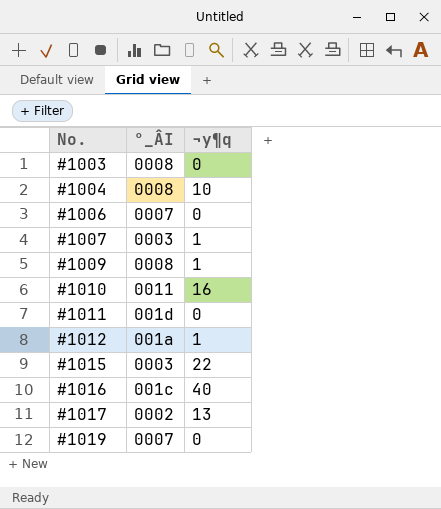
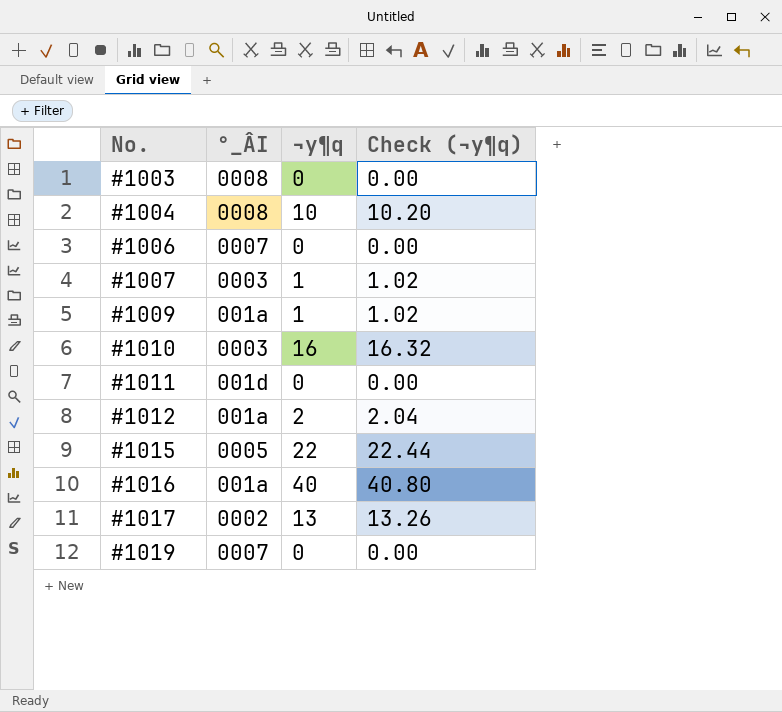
column Check (¬y¶q) | formula: none -> [¬y¶q] * 1.02
#1009 | °_ÂI: 0008 -> 001a
#1010 | °_ÂI: 0011 -> 0003
#1012 | ¬y¶q: 1 -> 2
#1015 | °_ÂI: 0003 -> 0005
#1016 | °_ÂI: 001c -> 001a

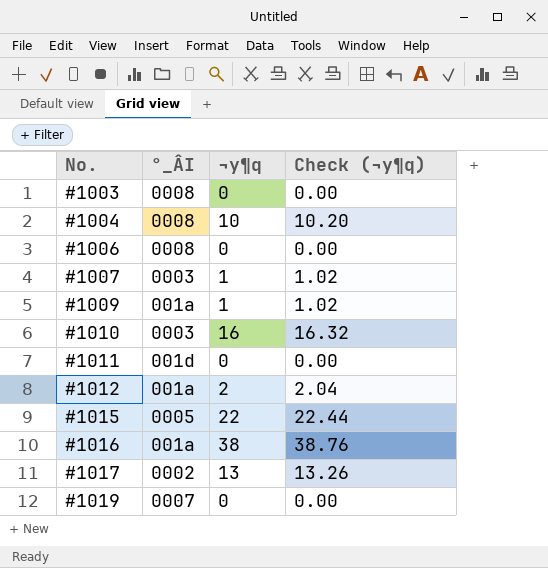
#1006 | °_ÂI: 0007 -> 0008
#1016 | ¬y¶q: 40 -> 38
#1016 | Check (¬y¶q): 40.80 -> 38.76

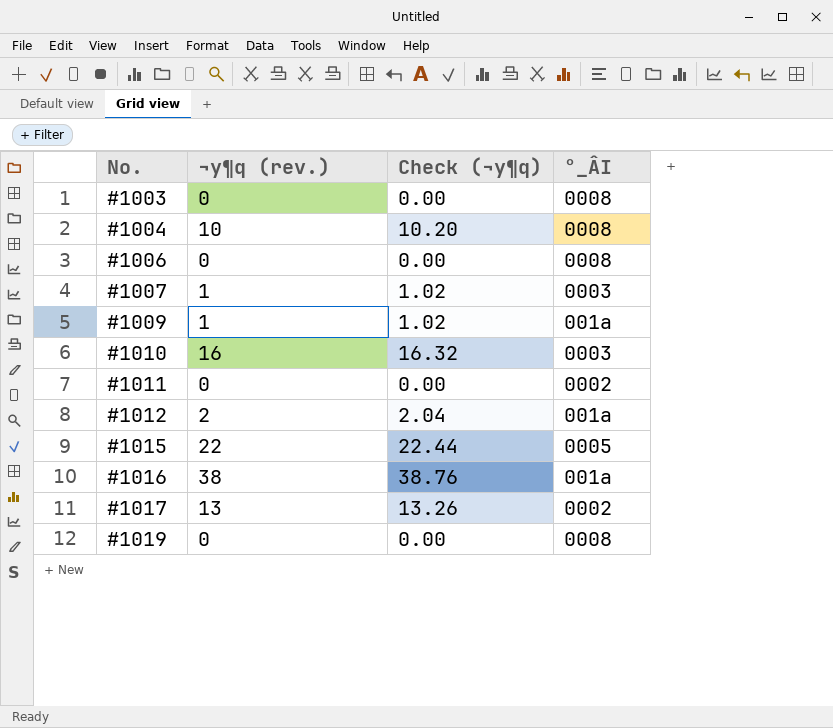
column name: ¬y¶q -> ¬y¶q (rev.)
column °_ÂI | position: 2 -> 4
#1011 | °_ÂI: 001d -> 0002
#1019 | °_ÂI: 0007 -> 0008

